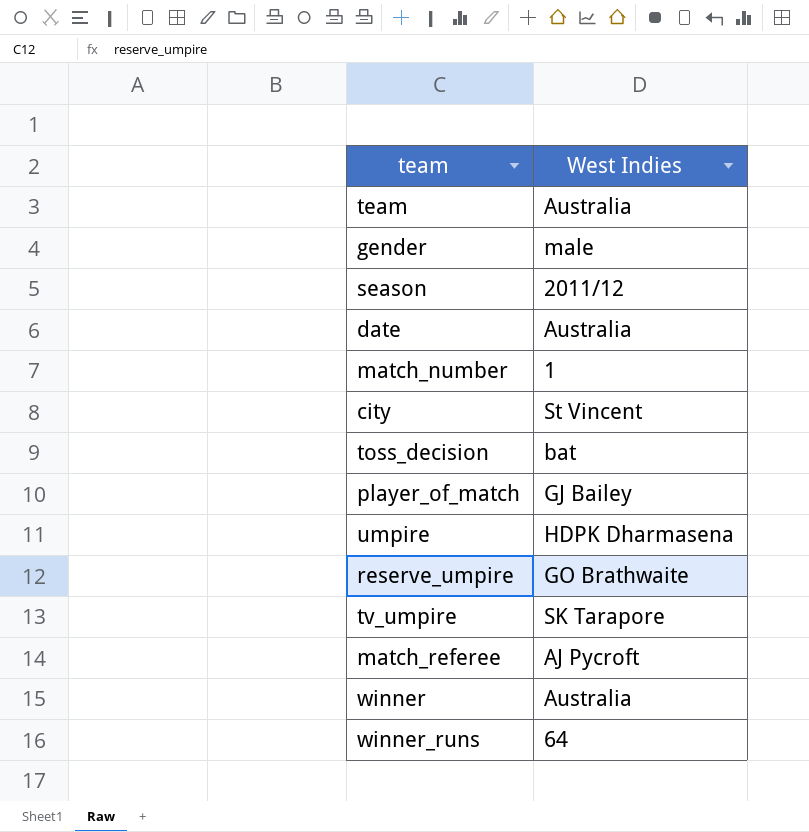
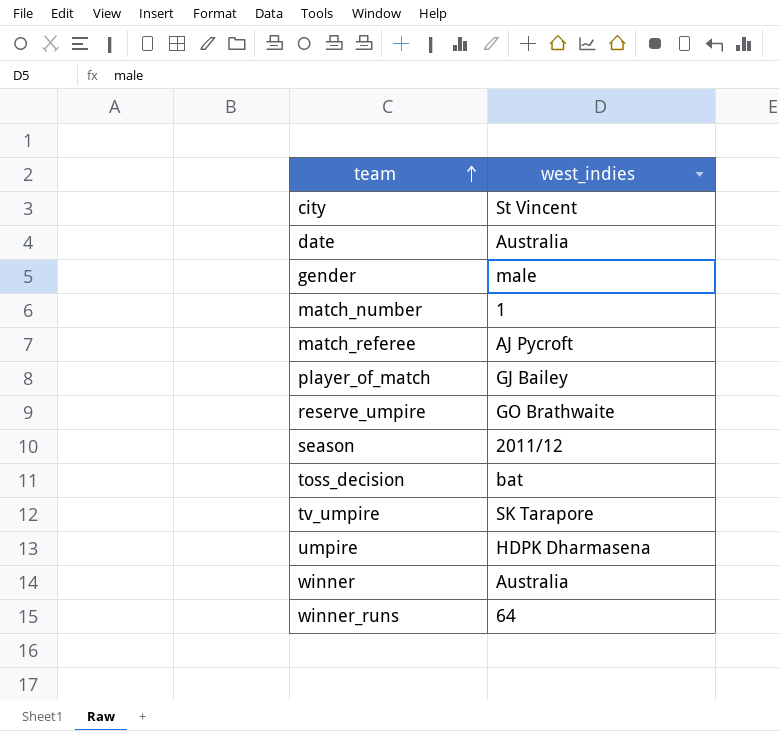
row order: none -> team ascending
column name: West Indies -> west_indies
row team: Australia -> none

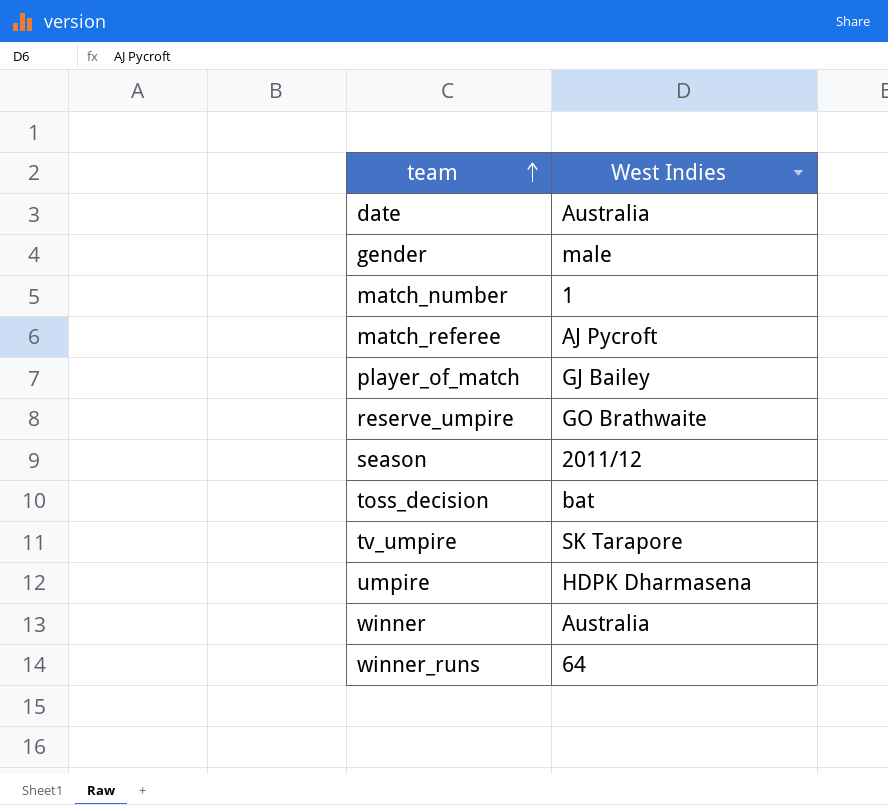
column name: west_indies -> West Indies
row city: St Vincent -> none

